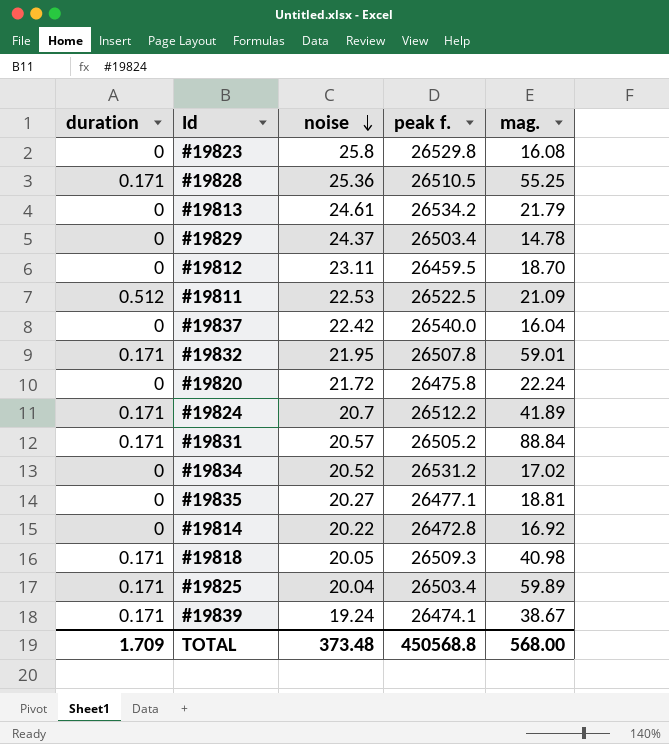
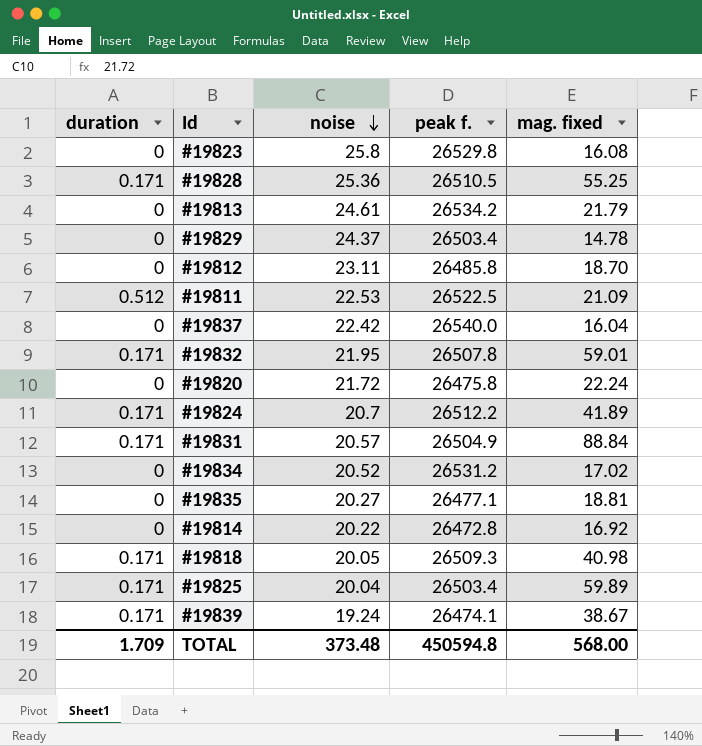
column name: mag. -> mag. fixed
#19812 | peak f.: 26459.5 -> 26485.8
#19831 | peak f.: 26505.2 -> 26504.9
TOTAL | peak f.: 450568.8 -> 450594.8

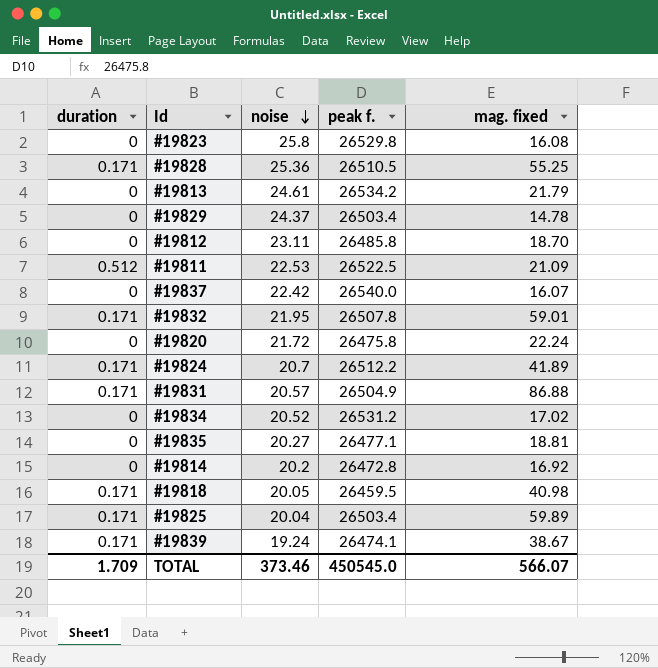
#19837 | mag. fixed: 16.04 -> 16.07
#19831 | mag. fixed: 88.84 -> 86.88
#19814 | noise: 20.22 -> 20.2
#19818 | peak f.: 26509.3 -> 26459.5
TOTAL | noise: 373.48 -> 373.46
TOTAL | peak f.: 450594.8 -> 450545.0
TOTAL | mag. fixed: 568.00 -> 566.07

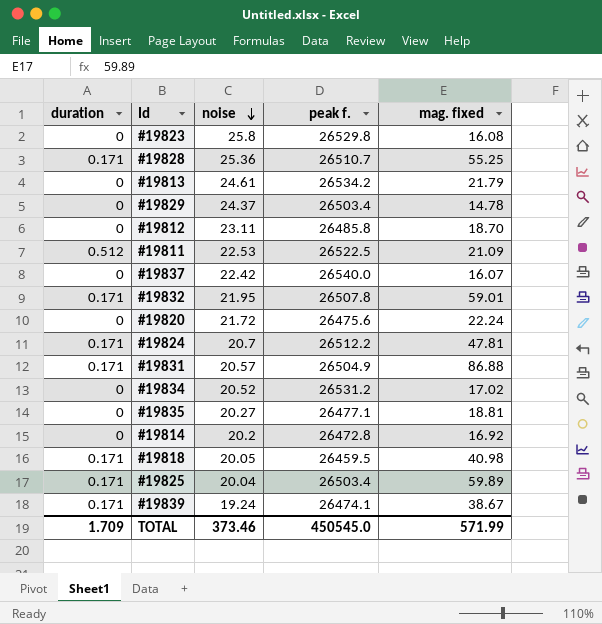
#19828 | peak f.: 26510.5 -> 26510.7
#19820 | peak f.: 26475.8 -> 26475.6
#19824 | mag. fixed: 41.89 -> 47.81
TOTAL | mag. fixed: 566.07 -> 571.99

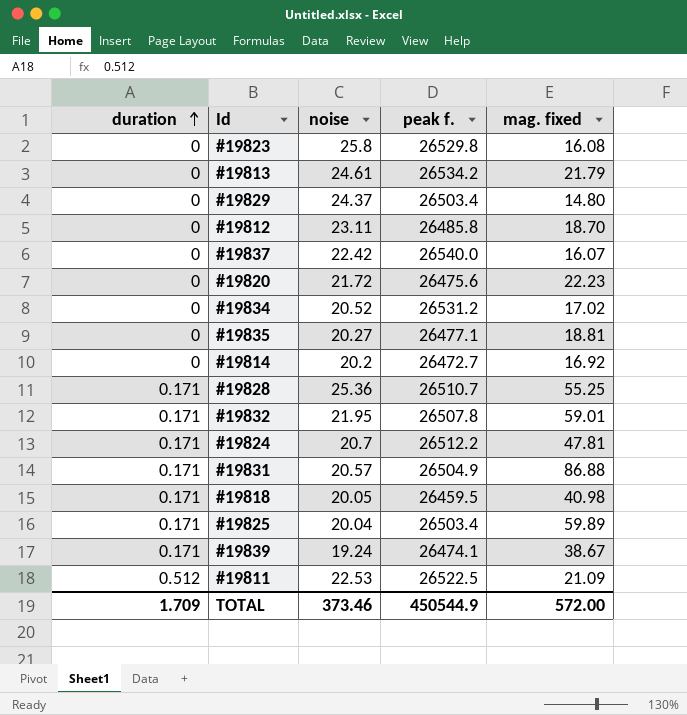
row order: noise descending -> duration ascending
#19829 | mag. fixed: 14.78 -> 14.80
#19820 | mag. fixed: 22.24 -> 22.23
#19814 | peak f.: 26472.8 -> 26472.7
TOTAL | peak f.: 450545.0 -> 450544.9
TOTAL | mag. fixed: 571.99 -> 572.00

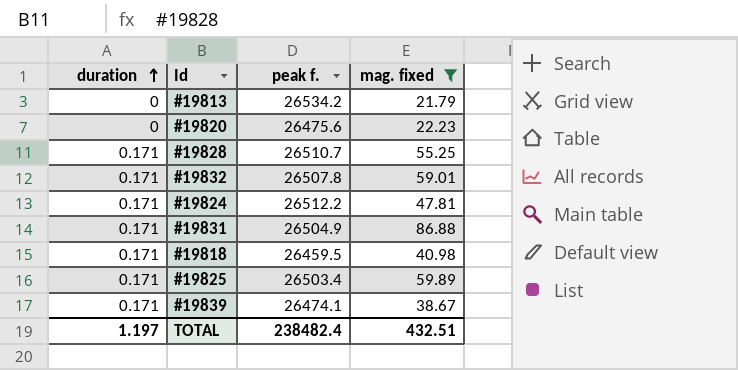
filter: none -> mag. fixed >= 21.79
column noise | position: 3 -> none
TOTAL | duration: 1.709 -> 1.197
TOTAL | peak f.: 450544.9 -> 238482.4
TOTAL | mag. fixed: 572.00 -> 432.51

